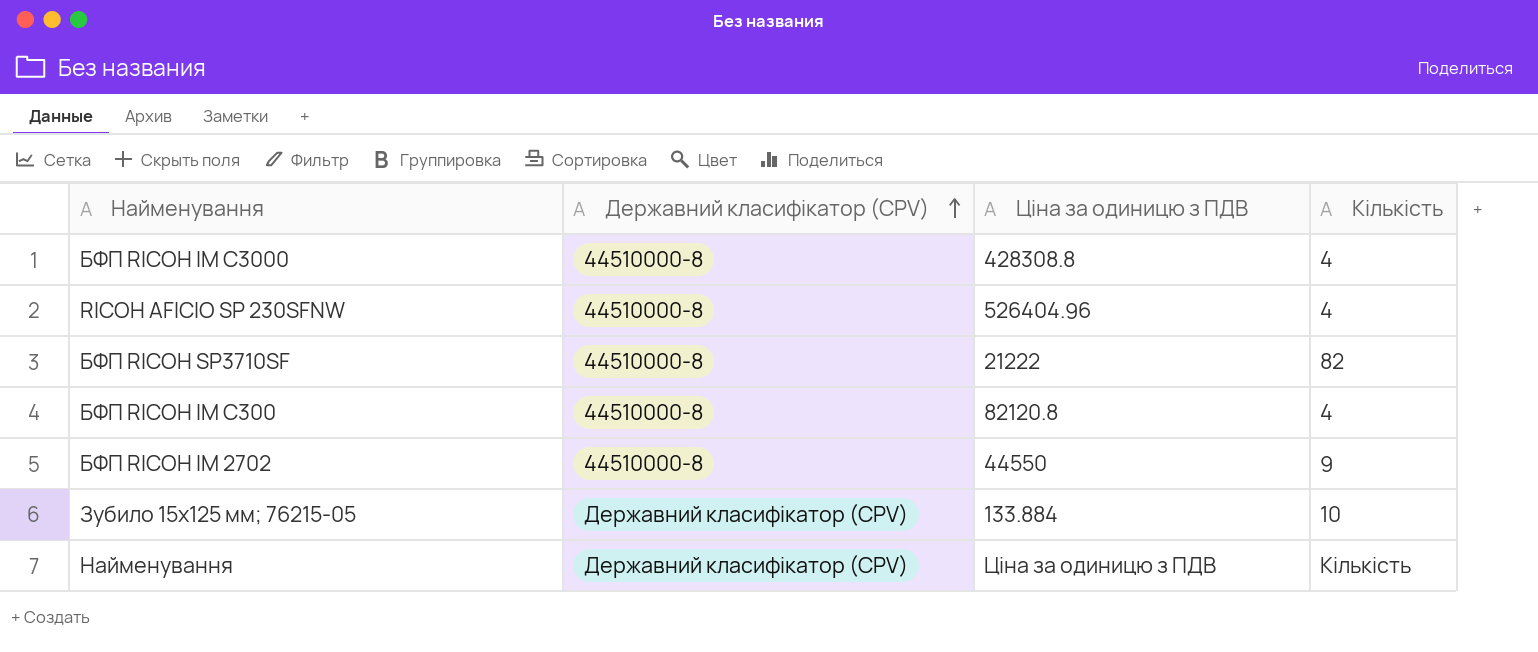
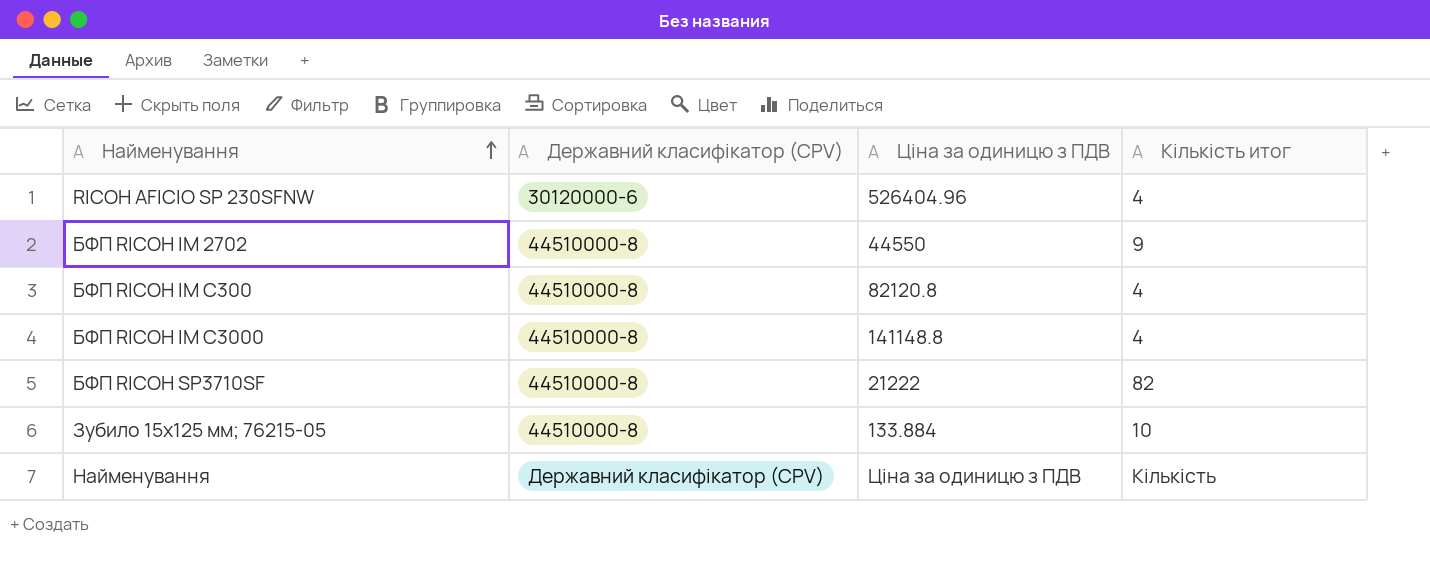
row order: Державний класифікатор (CPV) ascending -> Найменування ascending
column name: Кількість -> Кількість итог
RICOH AFICIO SP 230SFNW | Державний класифікатор (CPV): 44510000-8 -> 30120000-6
БФП RICOH IM C3000 | Ціна за одиницю з ПДВ: 428308.8 -> 141148.8
Зубило 15х125 мм; 76215-05 | Державний класифікатор (CPV): Державний класифікатор (CPV) -> 44510000-8

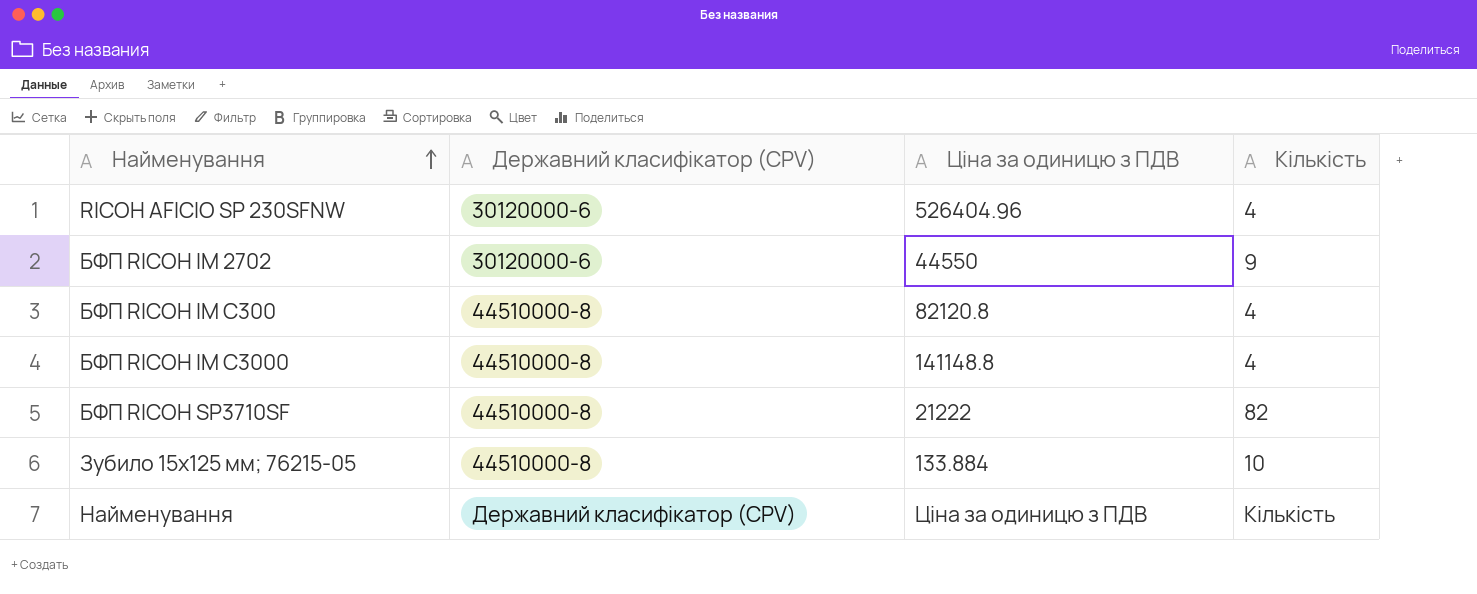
column name: Кількість итог -> Кількість
БФП RICOH IM 2702 | Державний класифікатор (CPV): 44510000-8 -> 30120000-6

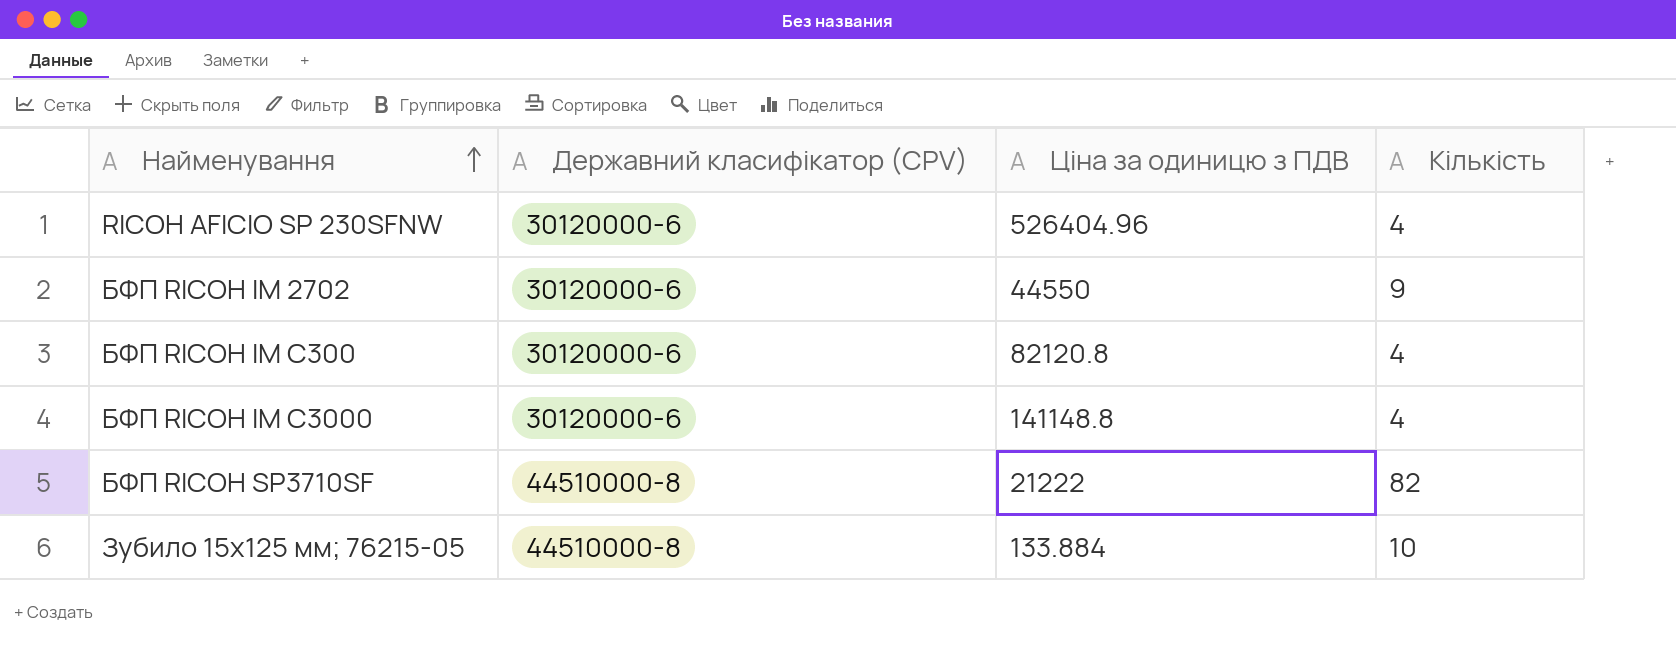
row Найменування: Державний класифікатор (CPV) | Ціна за одиницю з ПДВ | Кількість -> none
БФП RICOH IM C300 | Державний класифікатор (CPV): 44510000-8 -> 30120000-6
БФП RICOH IM C3000 | Державний класифікатор (CPV): 44510000-8 -> 30120000-6

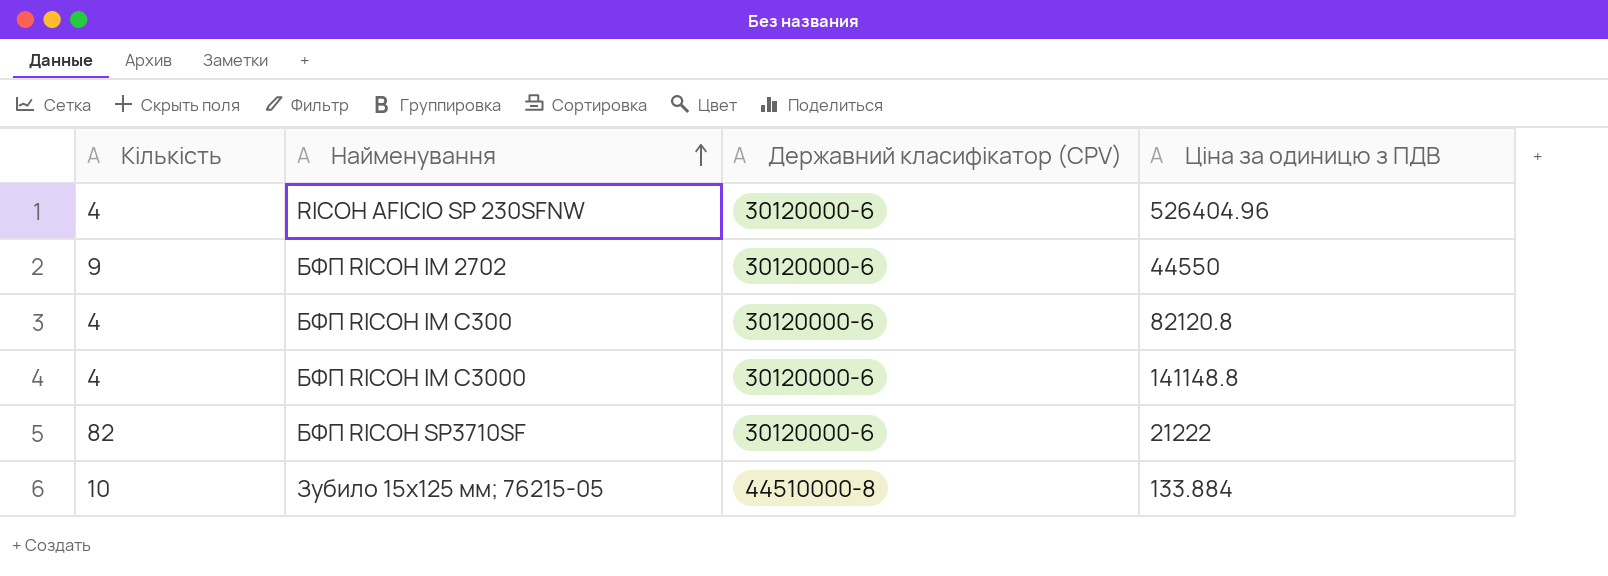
column Кількість | position: 4 -> 1
БФП RICOH SP3710SF | Державний класифікатор (CPV): 44510000-8 -> 30120000-6

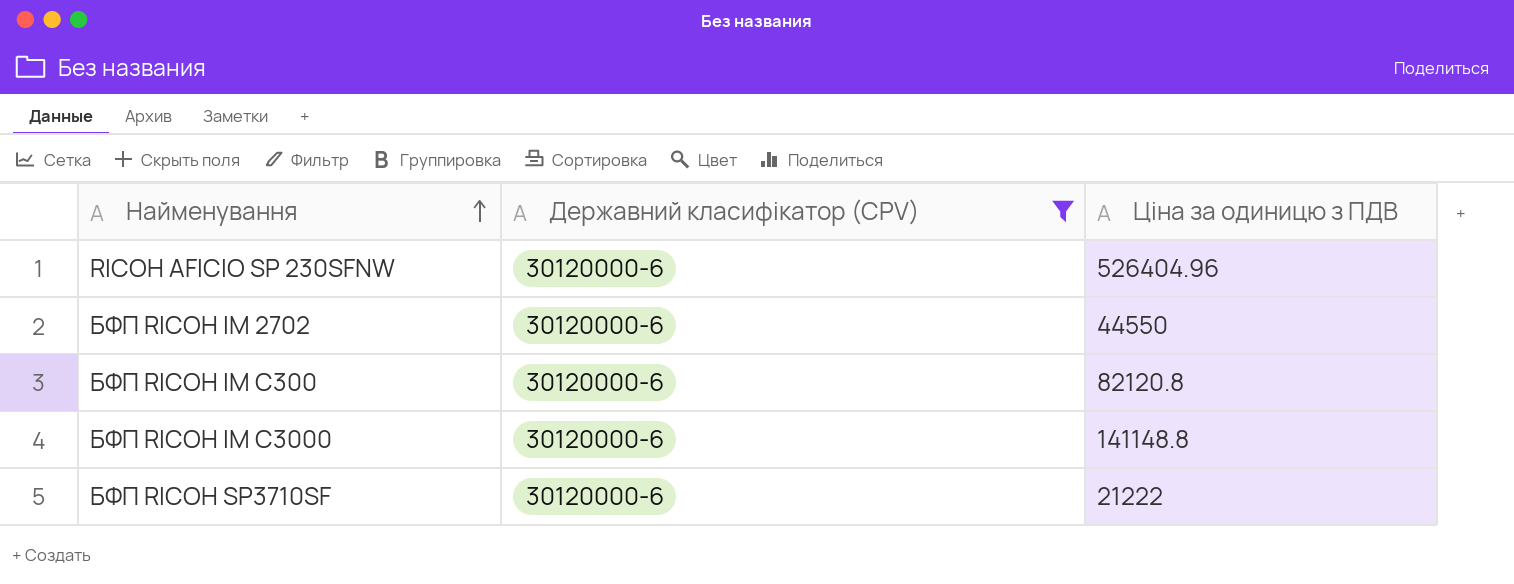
filter: none -> Державний класифікатор (CPV) = 30120000-6
column Кількість | position: 1 -> none

